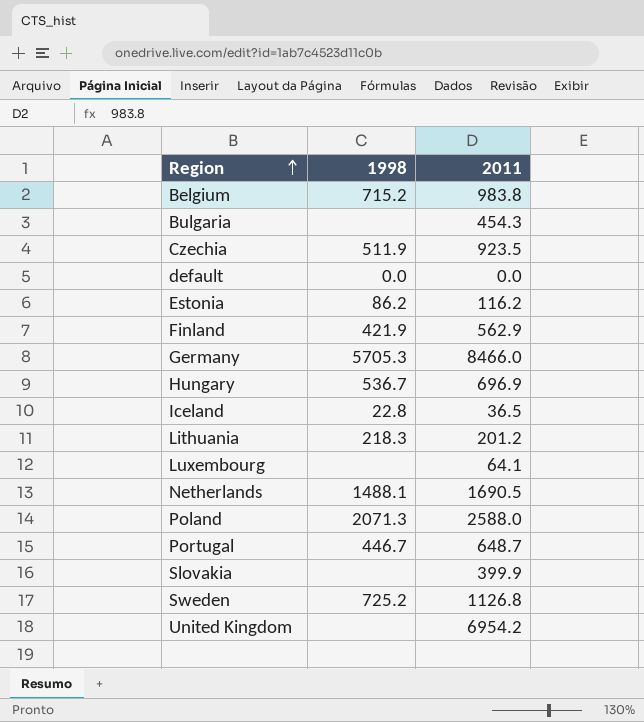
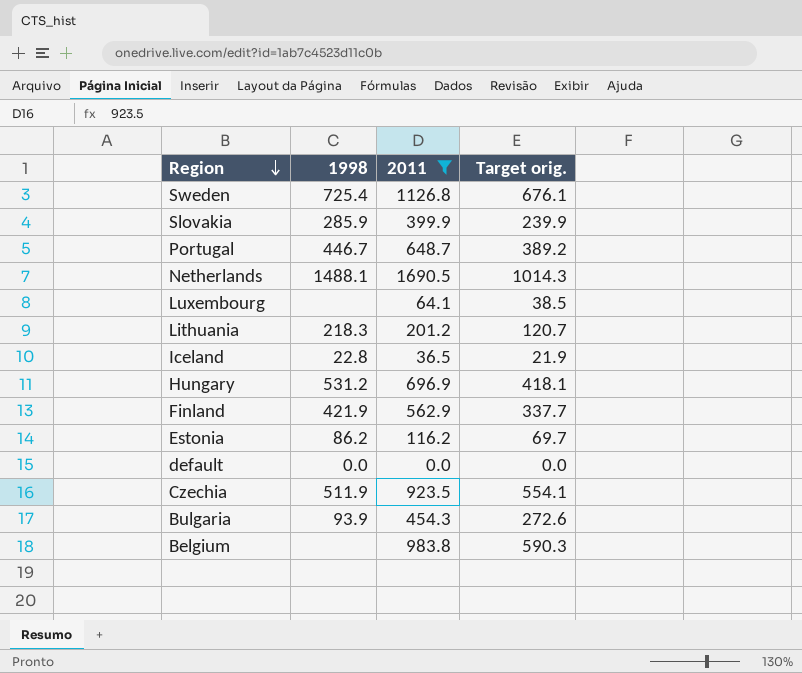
filter: none -> 2011 <= 1690.5
row order: Region ascending -> Region descending
column Target orig. | formula: none -> [2011] * 0.6
Sweden | 1998: 725.2 -> 725.4
Slovakia | 1998: none -> 285.9
Hungary | 1998: 536.7 -> 531.2
Bulgaria | 1998: none -> 93.9
Belgium | 1998: 715.2 -> none

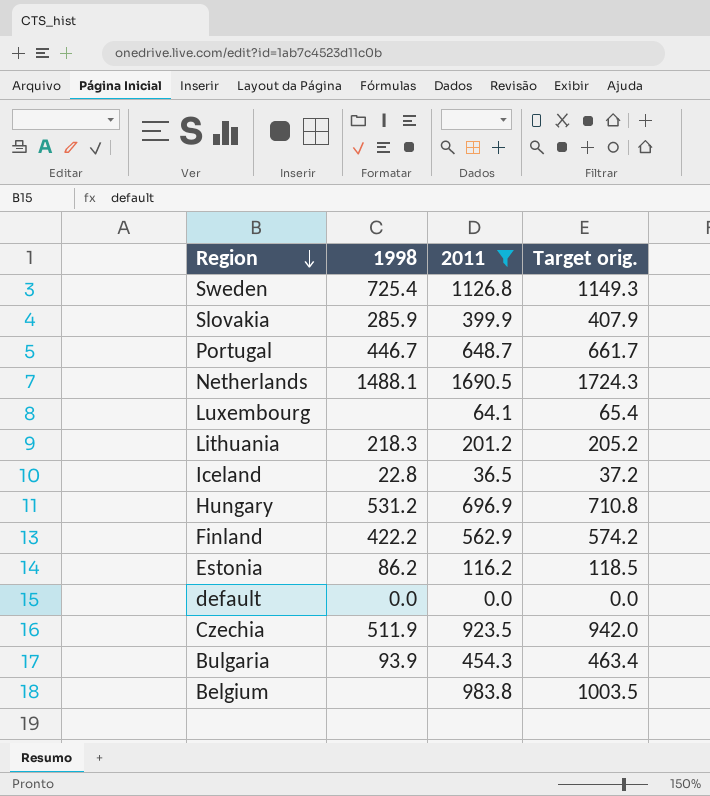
column Target orig. | formula: [2011] * 0.6 -> [2011] * 1.02
Finland | 1998: 421.9 -> 422.2

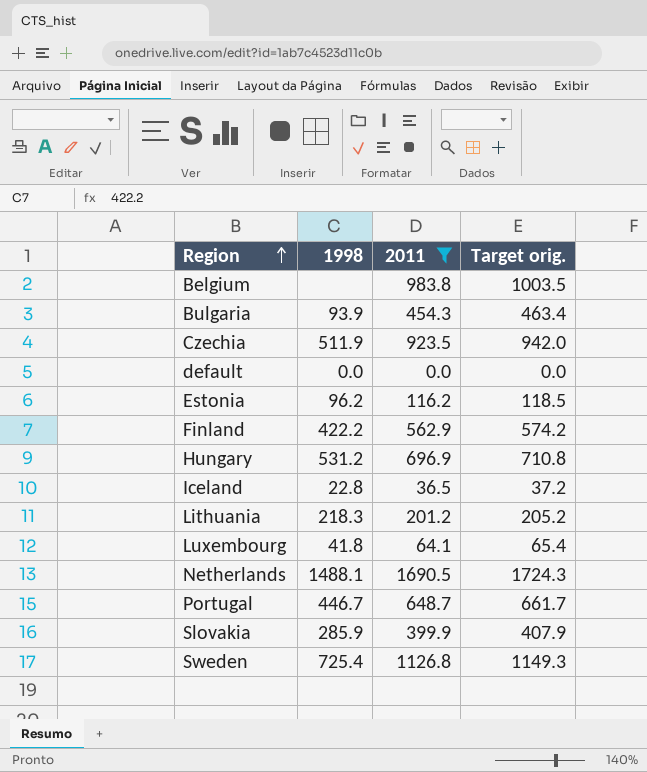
row order: Region descending -> Region ascending
Estonia | 1998: 86.2 -> 96.2
Luxembourg | 1998: none -> 41.8

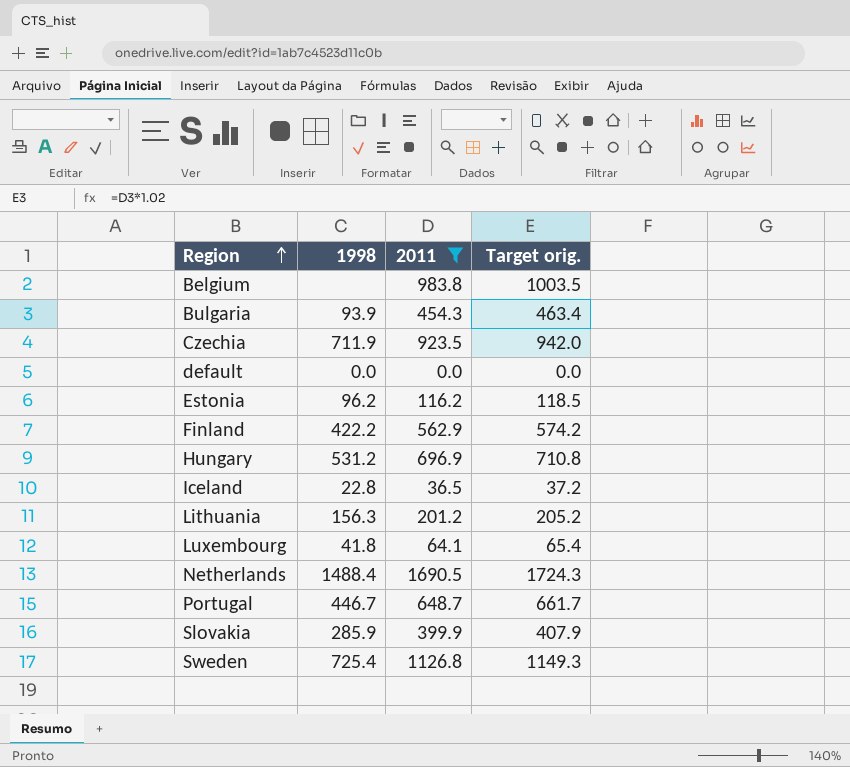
Czechia | 1998: 511.9 -> 711.9
Lithuania | 1998: 218.3 -> 156.3
Netherlands | 1998: 1488.1 -> 1488.4

